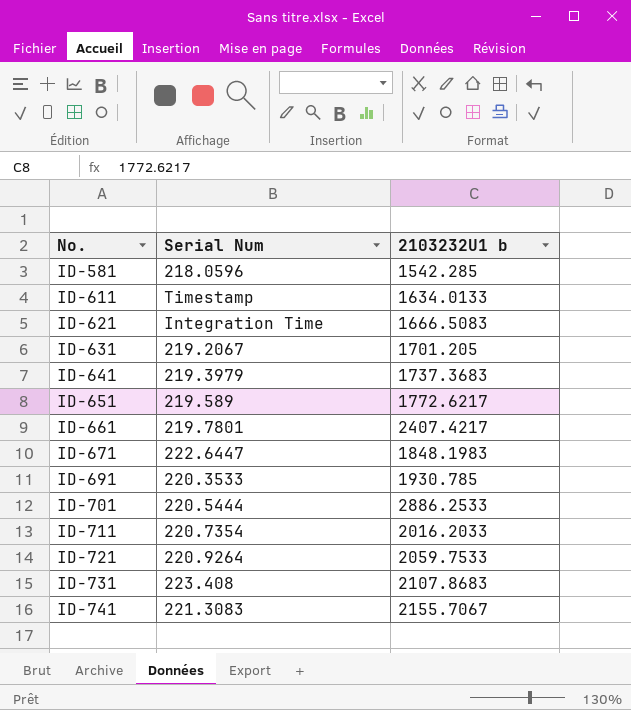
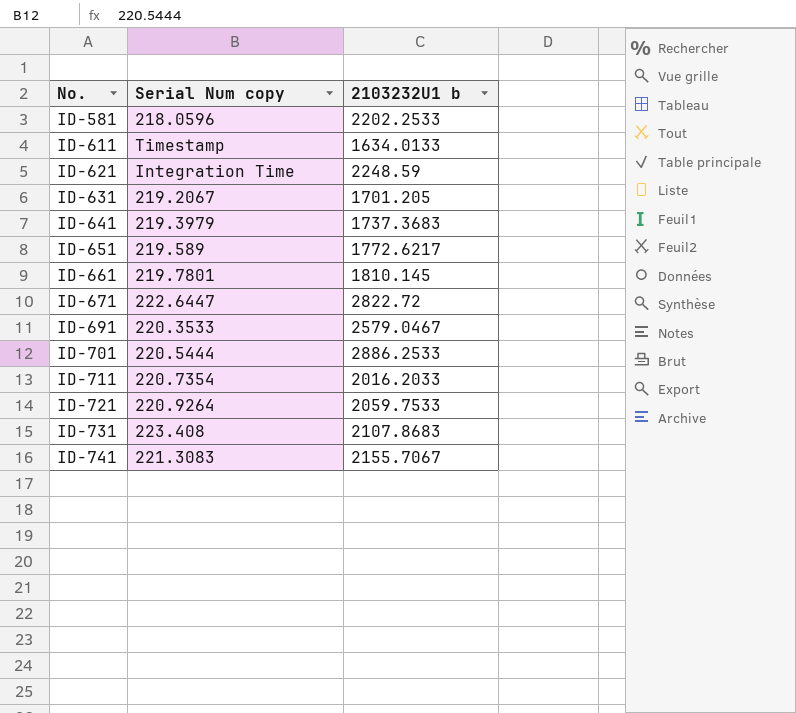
column name: Serial Num -> Serial Num copy
ID-581 | 2103232U1 b: 1542.285 -> 2202.2533
ID-621 | 2103232U1 b: 1666.5083 -> 2248.59
ID-661 | 2103232U1 b: 2407.4217 -> 1810.145
ID-671 | 2103232U1 b: 1848.1983 -> 2822.72
ID-691 | 2103232U1 b: 1930.785 -> 2579.0467

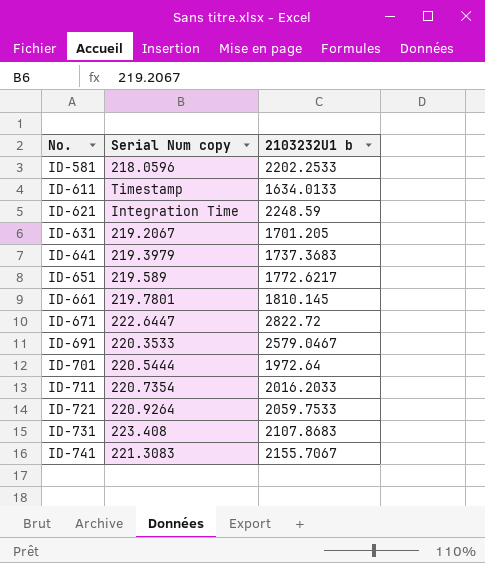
ID-701 | 2103232U1 b: 2886.2533 -> 1972.64

